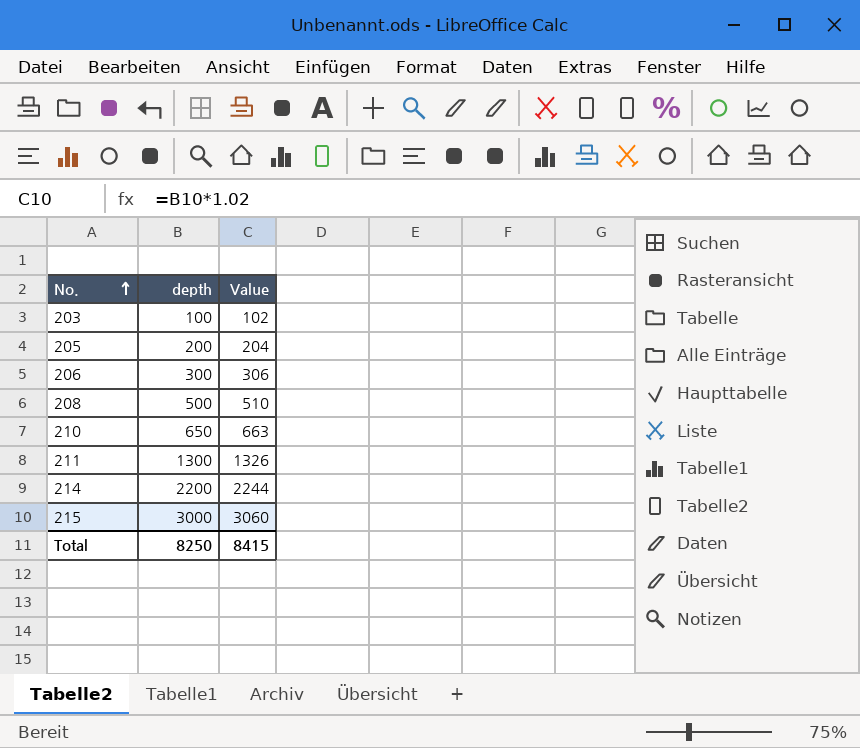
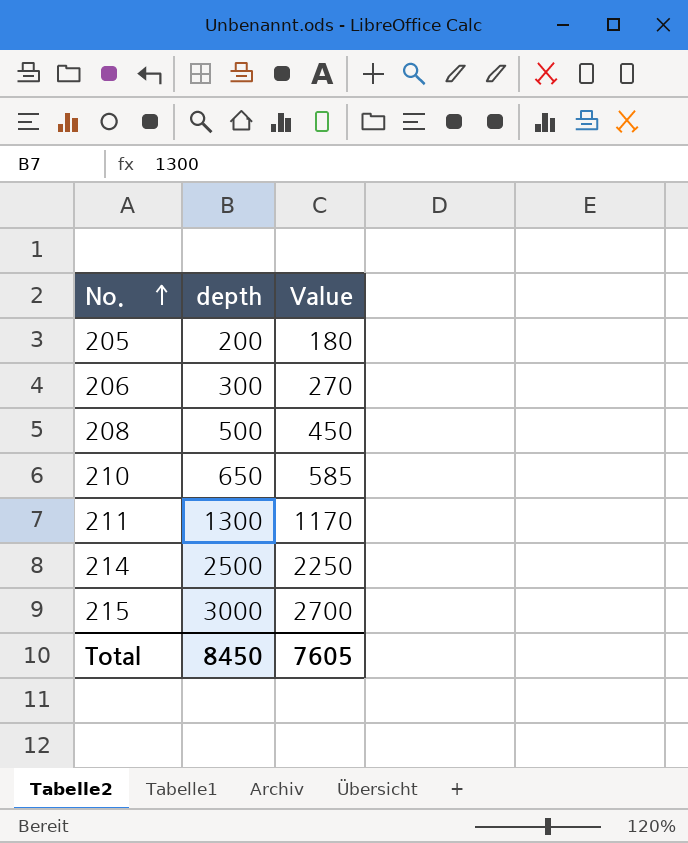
column Value | formula: [depth] * 1.02 -> [depth] * 0.9
row 203: 100 | 102 -> none
214 | depth: 2200 -> 2500
Total | depth: 8250 -> 8450
Total | Value: 8415 -> 7605

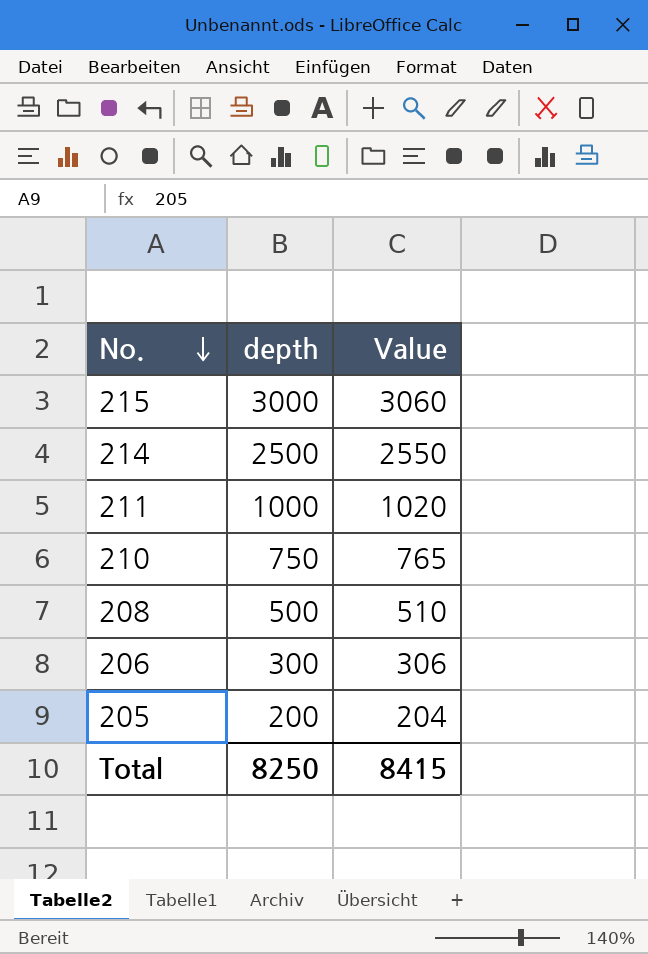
row order: No. ascending -> No. descending
column Value | formula: [depth] * 0.9 -> [depth] * 1.02
211 | depth: 1300 -> 1000
210 | depth: 650 -> 750
Total | depth: 8450 -> 8250
Total | Value: 7605 -> 8415

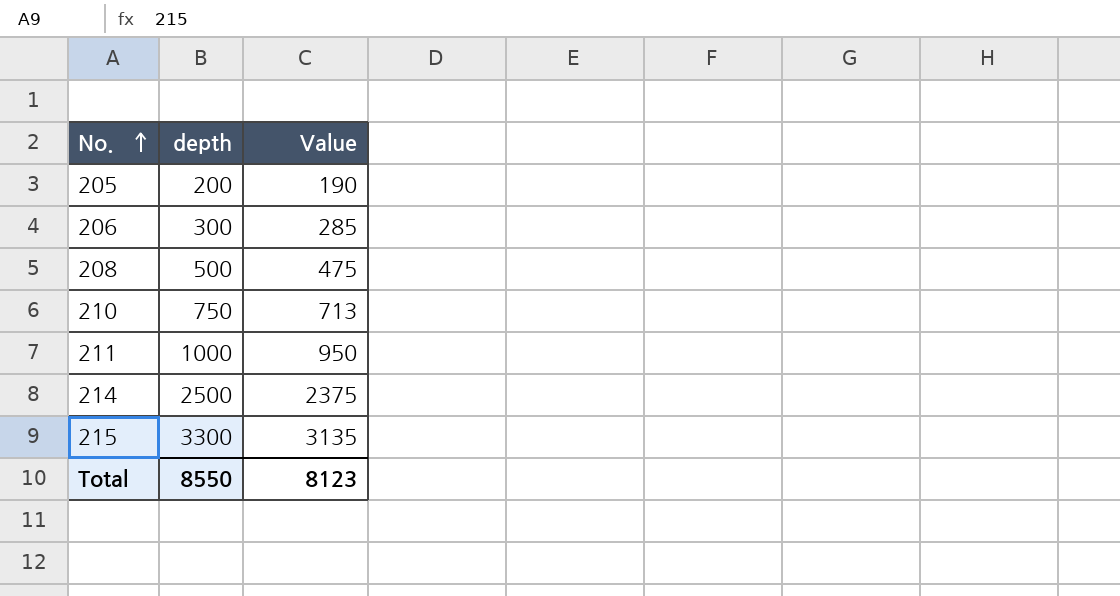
row order: No. descending -> No. ascending
column Value | formula: [depth] * 1.02 -> [depth] * 0.95
215 | depth: 3000 -> 3300
Total | depth: 8250 -> 8550
Total | Value: 8415 -> 8123

